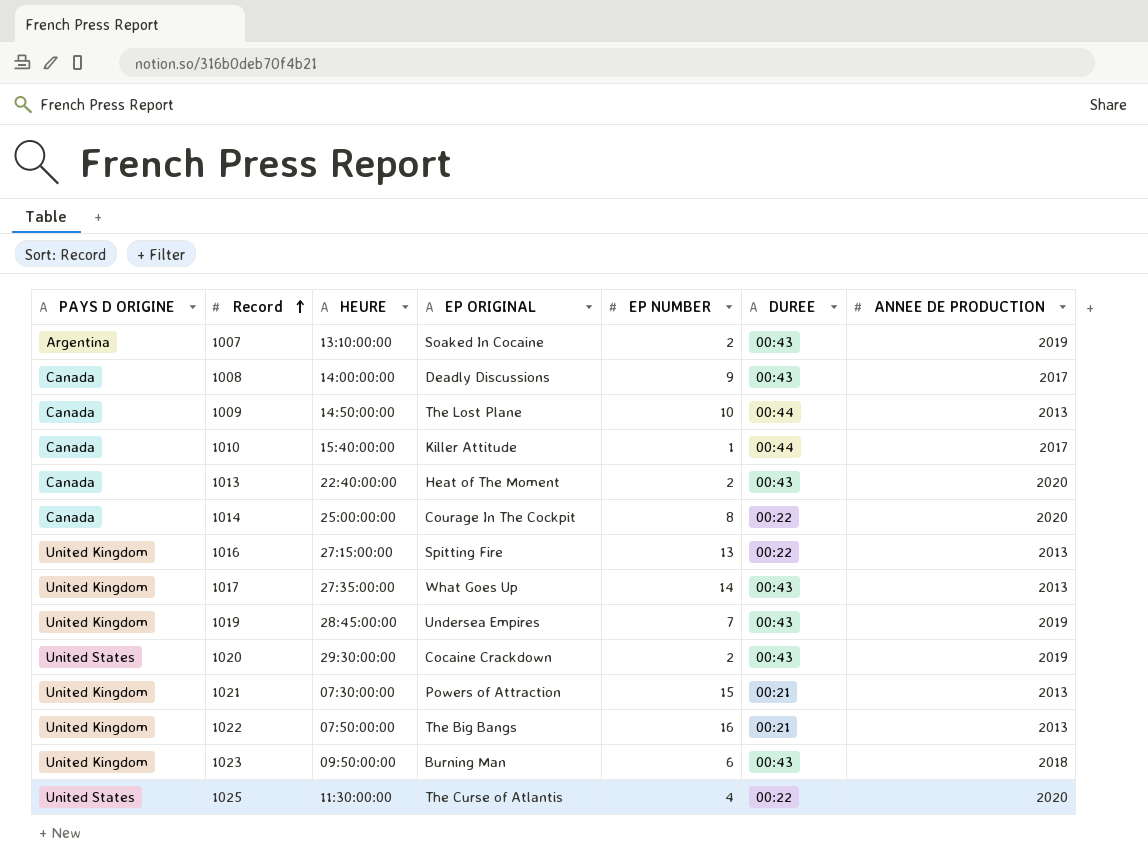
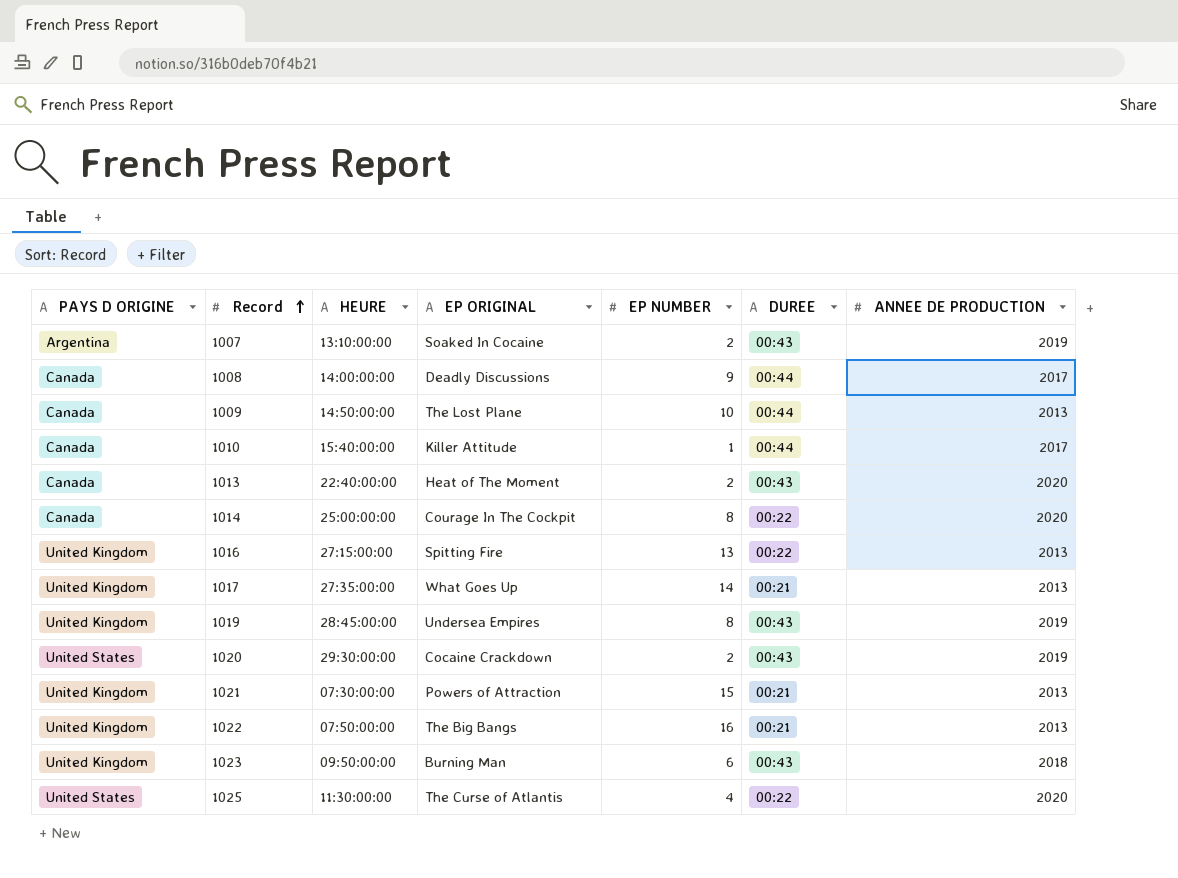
1008 | DUREE: 00:43 -> 00:44
1017 | DUREE: 00:43 -> 00:21
1019 | EP NUMBER: 7 -> 8

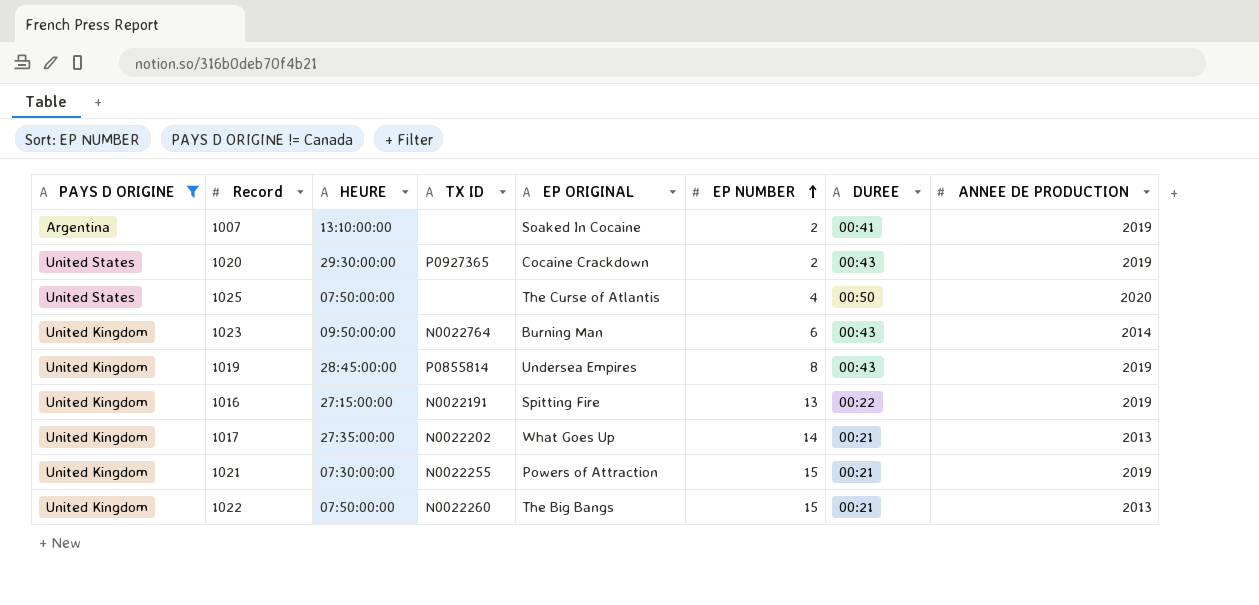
filter: none -> PAYS D ORIGINE != Canada
row order: Record ascending -> EP NUMBER ascending
column TX ID | position: none -> 4
1007 | DUREE: 00:43 -> 00:41
1025 | HEURE: 11:30:00:00 -> 07:50:00:00
1025 | DUREE: 00:22 -> 00:50
1023 | ANNEE DE PRODUCTION: 2018 -> 2014
1016 | ANNEE DE PRODUCTION: 2013 -> 2019
1021 | ANNEE DE PRODUCTION: 2013 -> 2019
1022 | EP NUMBER: 16 -> 15

